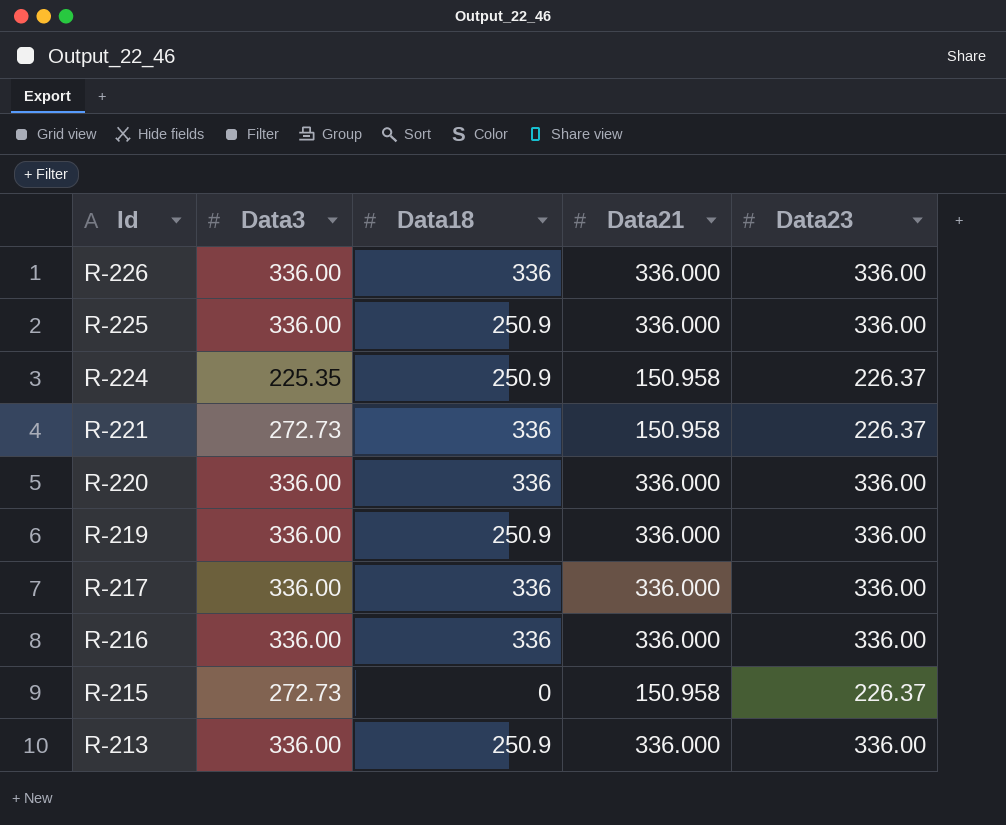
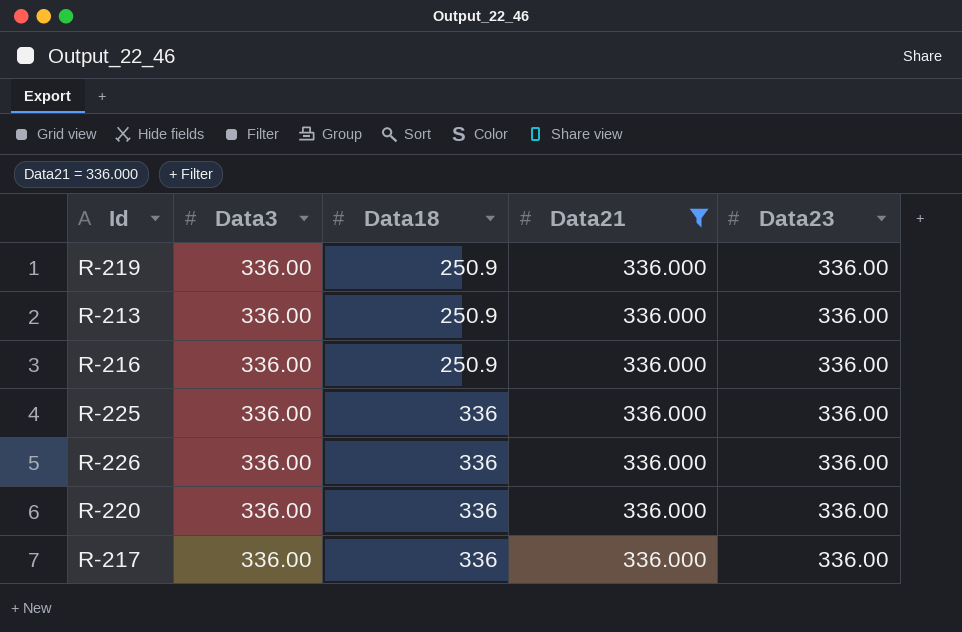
filter: none -> Data21 = 336.000
row order: Id descending -> Data18 ascending
R-216 | Data18: 336 -> 250.9
R-225 | Data18: 250.9 -> 336

